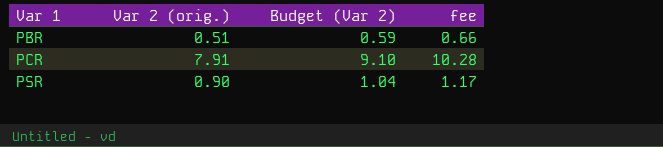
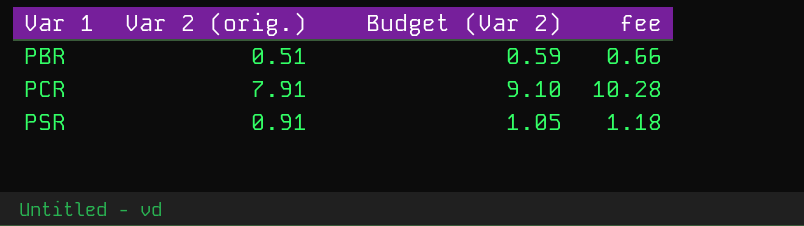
PSR | Var 2 (orig.): 0.90 -> 0.91
PSR | Budget (Var 2): 1.04 -> 1.05
PSR | fee: 1.17 -> 1.18

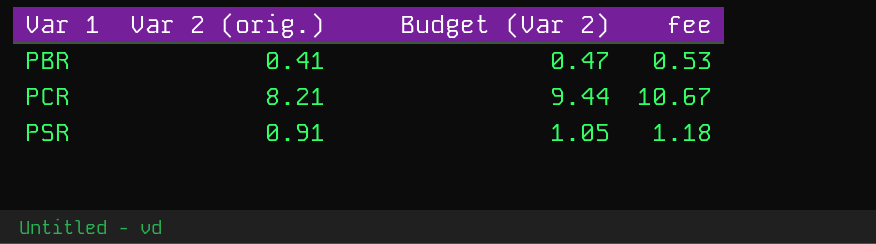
PBR | Var 2 (orig.): 0.51 -> 0.41
PBR | Budget (Var 2): 0.59 -> 0.47
PBR | fee: 0.66 -> 0.53
PCR | Var 2 (orig.): 7.91 -> 8.21
PCR | Budget (Var 2): 9.10 -> 9.44
PCR | fee: 10.28 -> 10.67

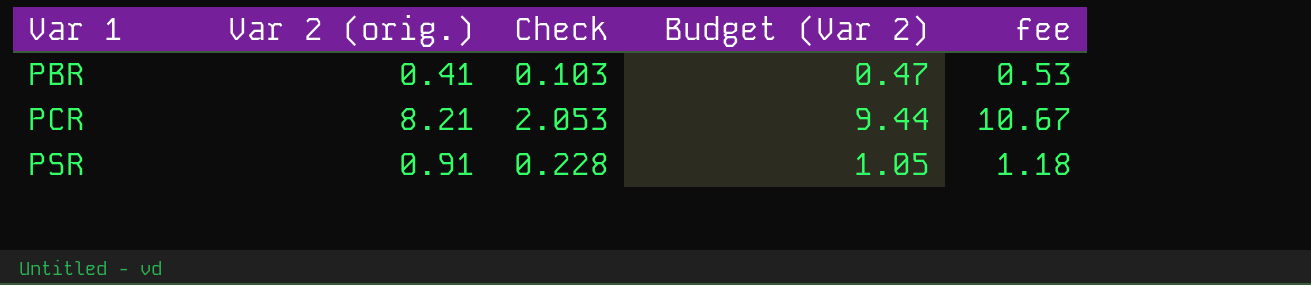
column Check | formula: none -> [Var 2 (orig.)] * 0.25

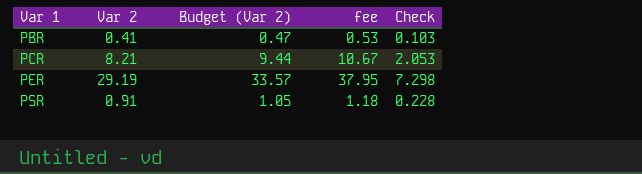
column name: Var 2 (orig.) -> Var 2
column Check | position: 3 -> 5
row PER: none -> 29.19 | 33.57 | 37.95 | 7.298

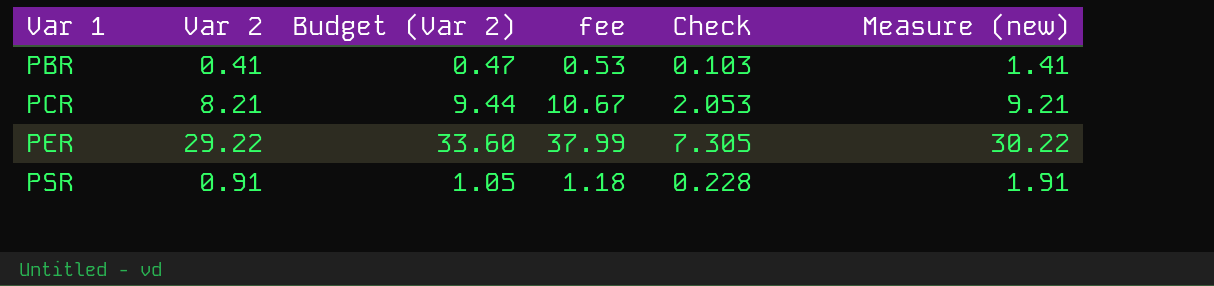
column Measure (new) | formula: none -> [Var 2] + 1
PER | Var 2: 29.19 -> 29.22
PER | Budget (Var 2): 33.57 -> 33.60
PER | fee: 37.95 -> 37.99
PER | Check: 7.298 -> 7.305

